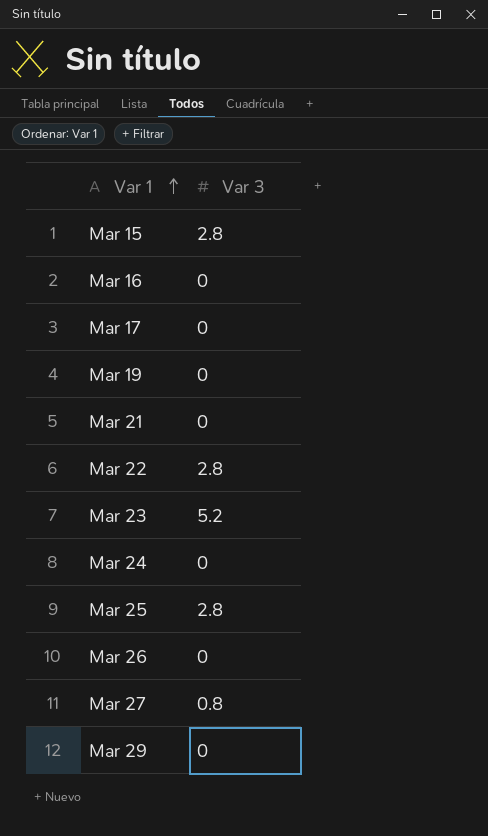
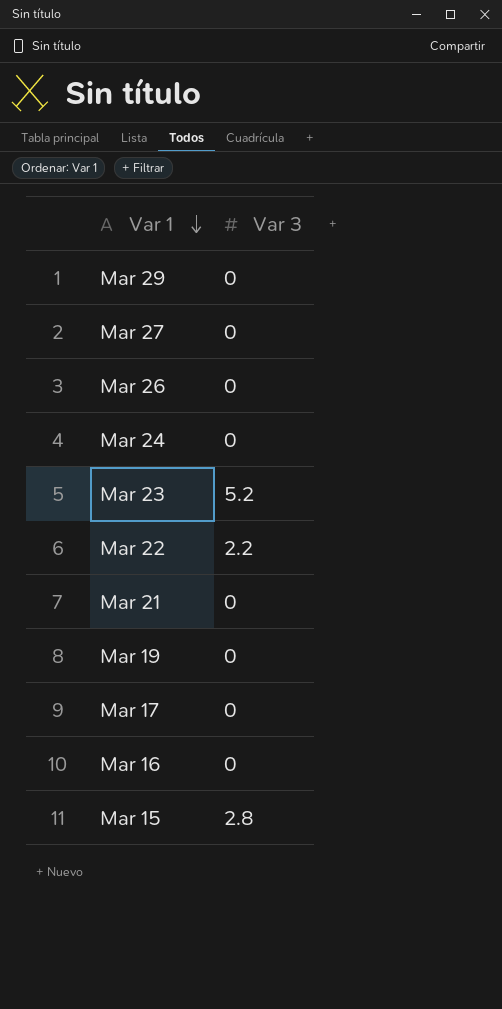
row order: Var 1 ascending -> Var 1 descending
row Mar 25: 2.8 -> none
Mar 27 | Var 3: 0.8 -> 0
Mar 22 | Var 3: 2.8 -> 2.2

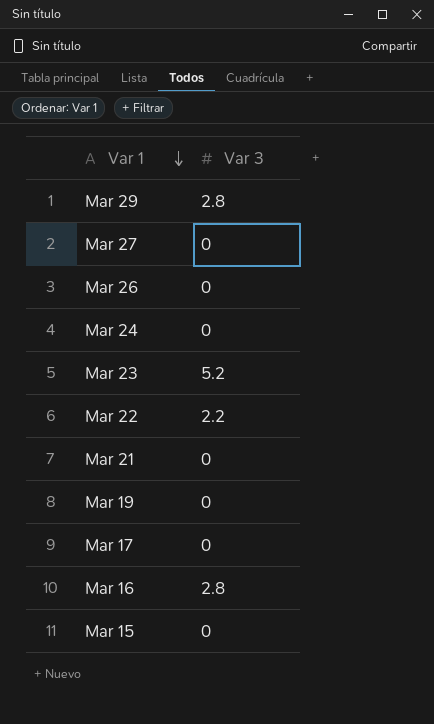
Mar 29 | Var 3: 0 -> 2.8
Mar 16 | Var 3: 0 -> 2.8
Mar 15 | Var 3: 2.8 -> 0

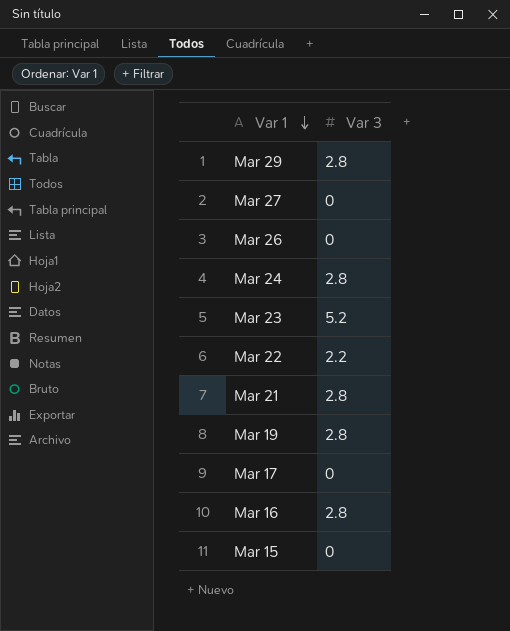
Mar 24 | Var 3: 0 -> 2.8
Mar 21 | Var 3: 0 -> 2.8
Mar 19 | Var 3: 0 -> 2.8

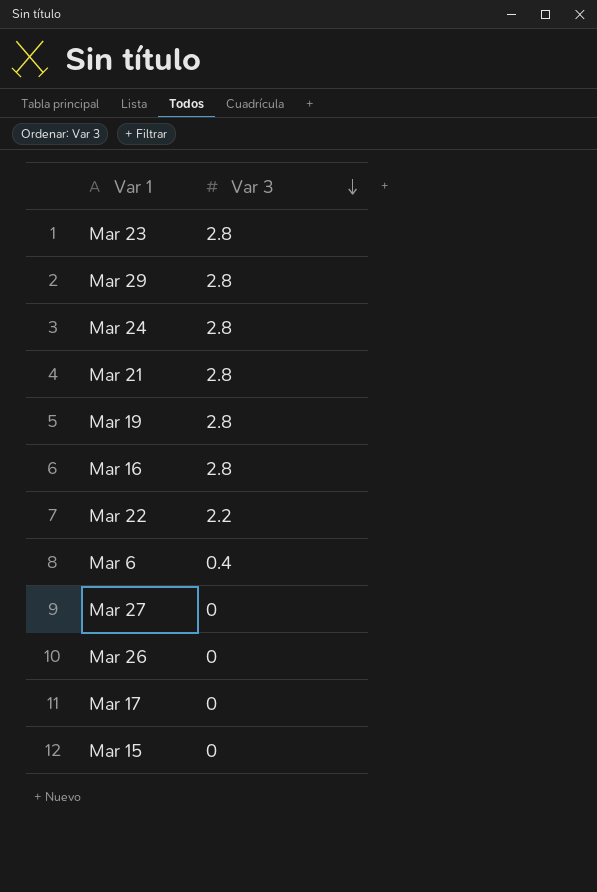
row order: Var 1 descending -> Var 3 descending
Mar 23 | Var 3: 5.2 -> 2.8
row Mar 6: none -> 0.4

